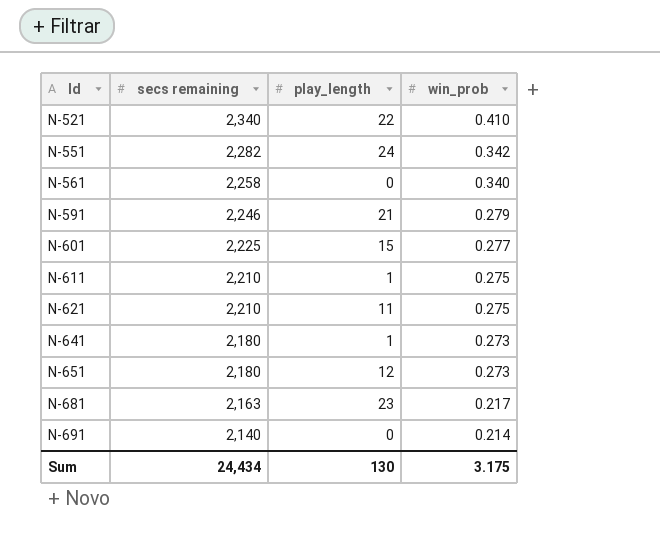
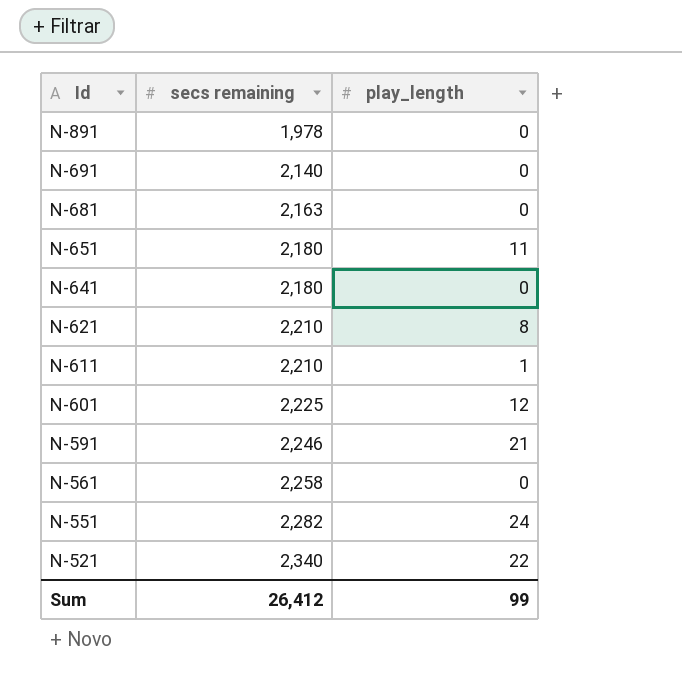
row order: Id ascending -> Id descending
column win_prob | position: 4 -> none
row N-891: none -> 1,978 | 0
N-681 | play_length: 23 -> 0
N-651 | play_length: 12 -> 11
N-641 | play_length: 1 -> 0
N-621 | play_length: 11 -> 8
N-601 | play_length: 15 -> 12
Sum | secs remaining: 24,434 -> 26,412
Sum | play_length: 130 -> 99

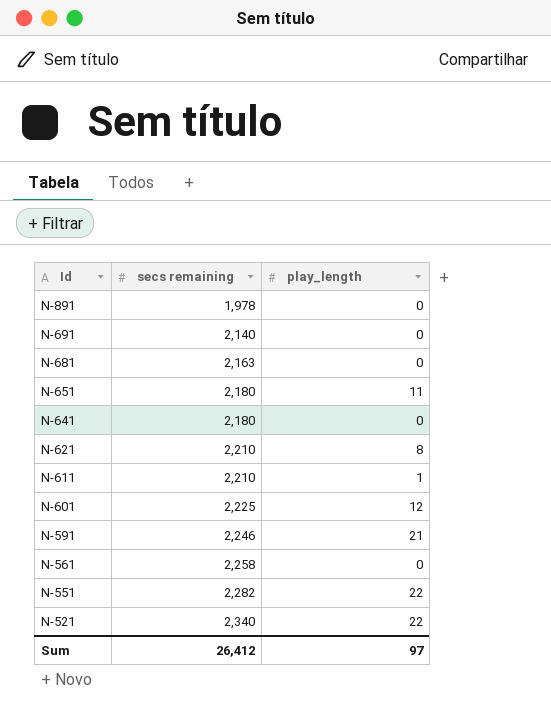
N-551 | play_length: 24 -> 22
Sum | play_length: 99 -> 97

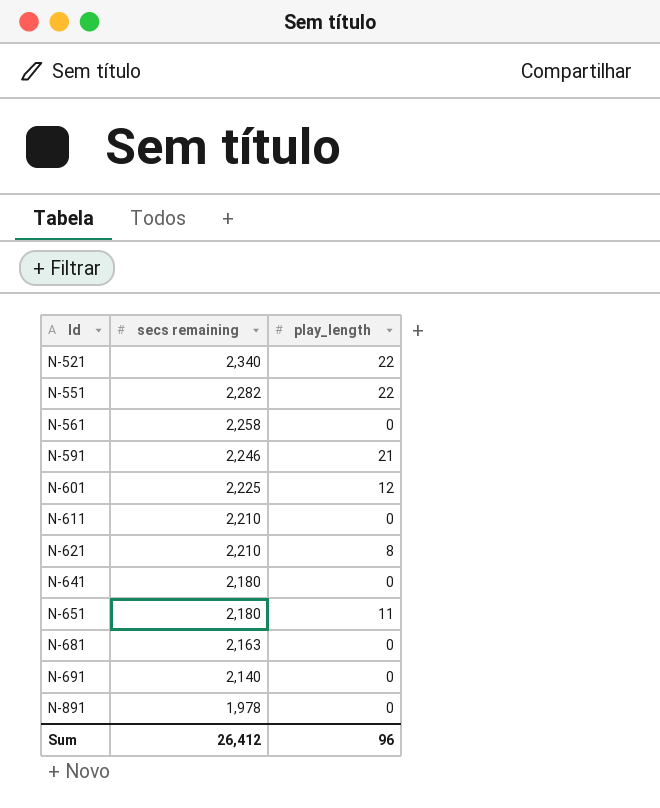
row order: Id descending -> Id ascending
N-611 | play_length: 1 -> 0
Sum | play_length: 97 -> 96

